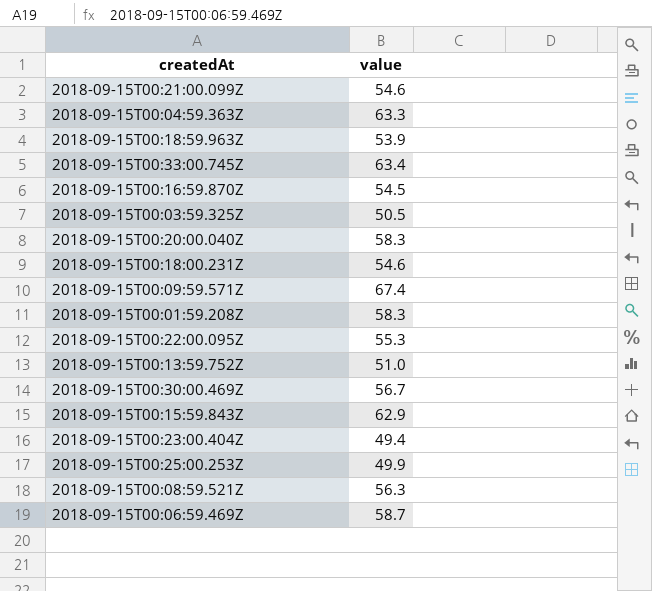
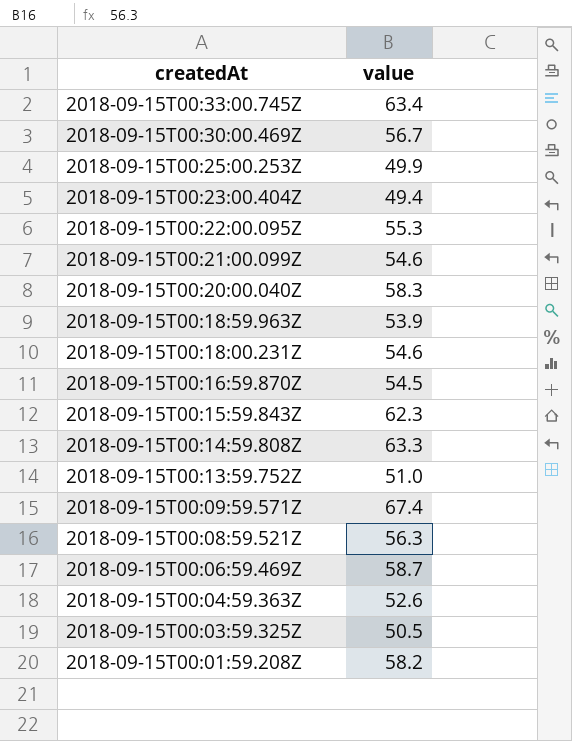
row order: none -> createdAt descending
2018-09-15T00:15:59.843Z | value: 62.9 -> 62.3
row 2018-09-15T00:14:59.808Z: none -> 63.3
2018-09-15T00:04:59.363Z | value: 63.3 -> 52.6
2018-09-15T00:01:59.208Z | value: 58.3 -> 58.2

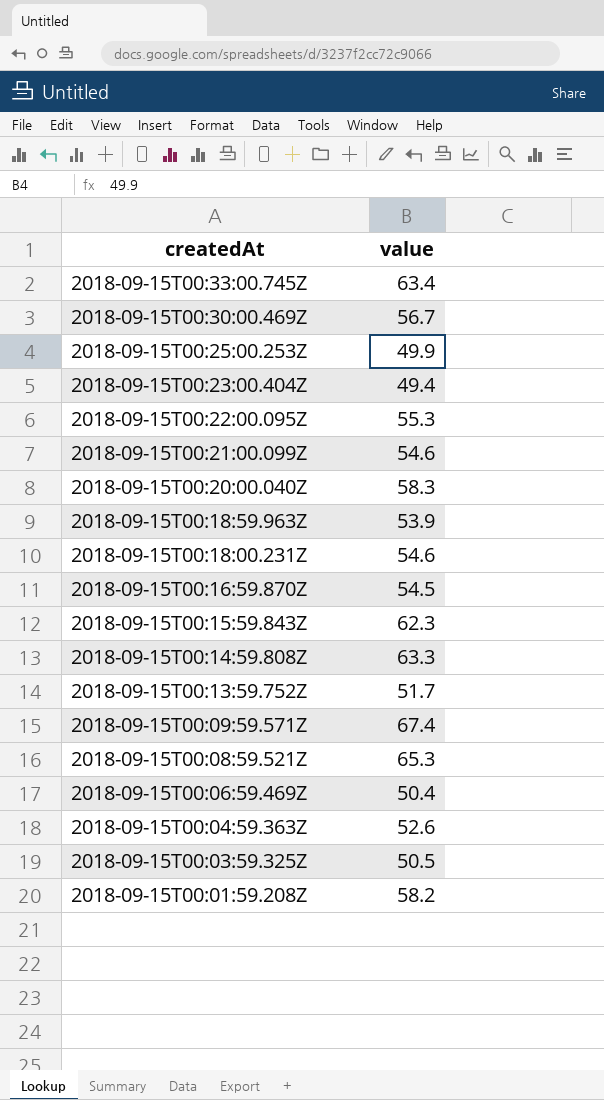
2018-09-15T00:13:59.752Z | value: 51.0 -> 51.7
2018-09-15T00:08:59.521Z | value: 56.3 -> 65.3
2018-09-15T00:06:59.469Z | value: 58.7 -> 50.4

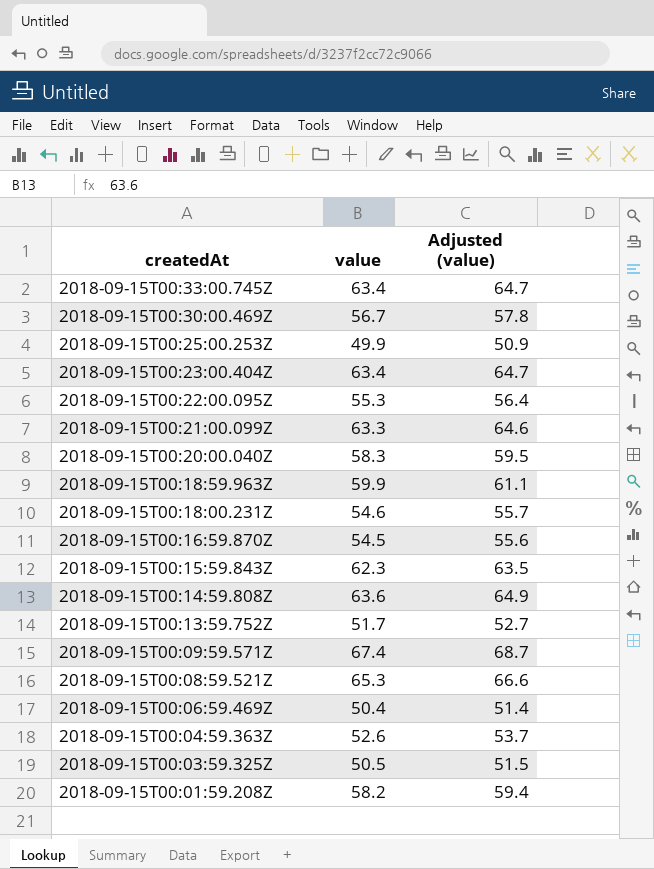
column Adjusted (value) | formula: none -> [value] * 1.02
2018-09-15T00:23:00.404Z | value: 49.4 -> 63.4
2018-09-15T00:21:00.099Z | value: 54.6 -> 63.3
2018-09-15T00:18:59.963Z | value: 53.9 -> 59.9
2018-09-15T00:14:59.808Z | value: 63.3 -> 63.6

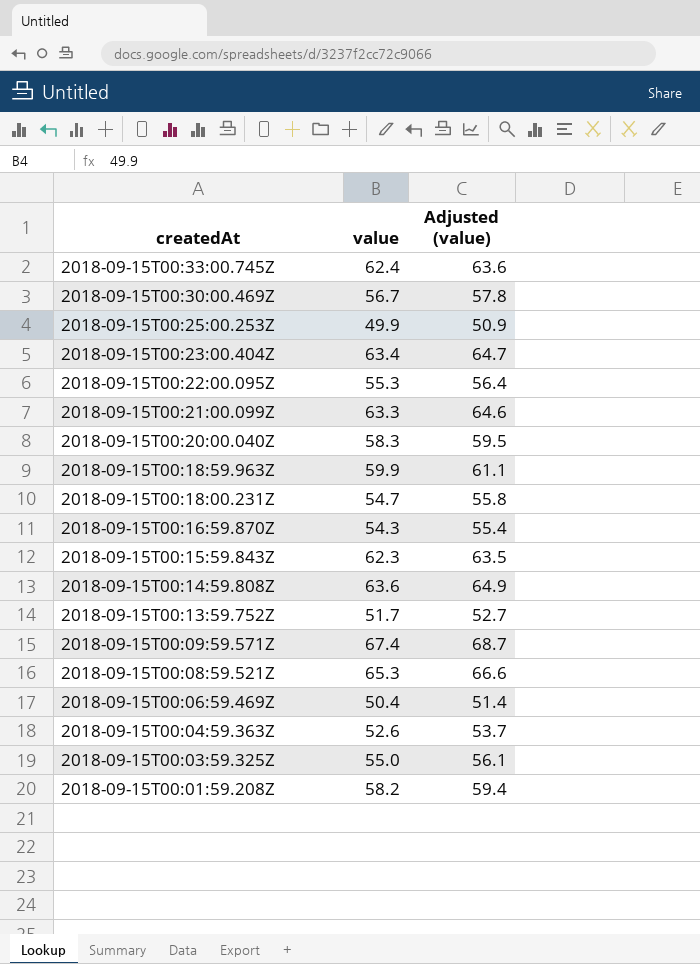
2018-09-15T00:33:00.745Z | value: 63.4 -> 62.4
2018-09-15T00:33:00.745Z | Adjusted (value): 64.7 -> 63.6
2018-09-15T00:18:00.231Z | value: 54.6 -> 54.7
2018-09-15T00:18:00.231Z | Adjusted (value): 55.7 -> 55.8
2018-09-15T00:16:59.870Z | value: 54.5 -> 54.3
2018-09-15T00:16:59.870Z | Adjusted (value): 55.6 -> 55.4
2018-09-15T00:03:59.325Z | value: 50.5 -> 55.0
2018-09-15T00:03:59.325Z | Adjusted (value): 51.5 -> 56.1

